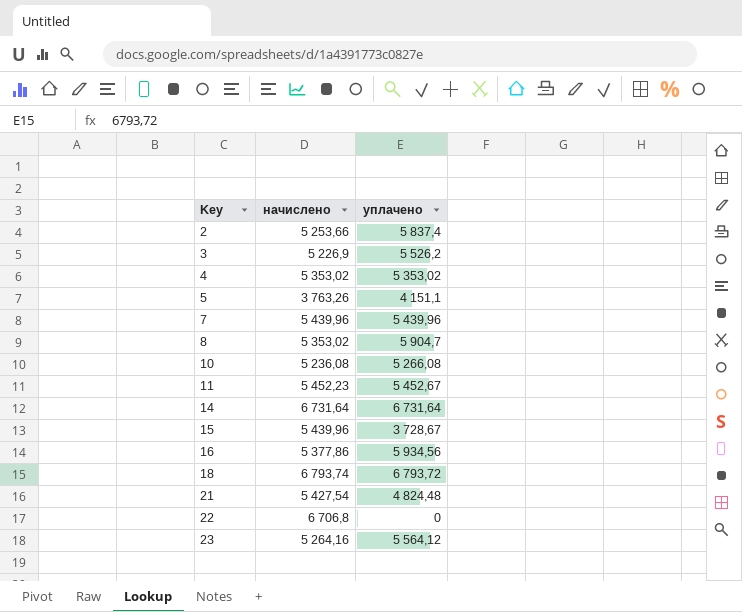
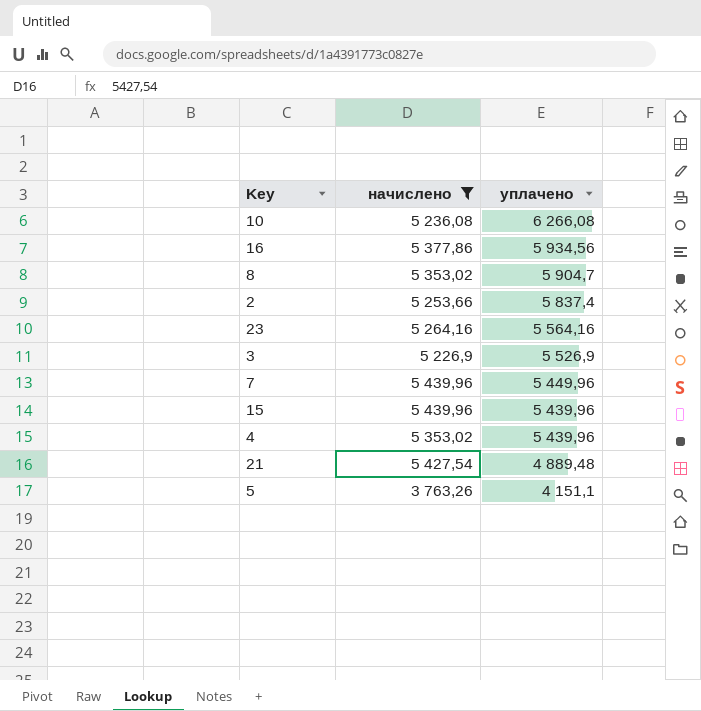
filter: none -> начислено <= 5 439,96
row order: Key ascending -> уплачено descending
10 | уплачено: 5 266,08 -> 6 266,08
23 | уплачено: 5 564,12 -> 5 564,16
3 | уплачено: 5 526,2 -> 5 526,9
7 | уплачено: 5 439,96 -> 5 449,96
15 | уплачено: 3 728,67 -> 5 439,96
4 | уплачено: 5 353,02 -> 5 439,96
21 | уплачено: 4 824,48 -> 4 889,48

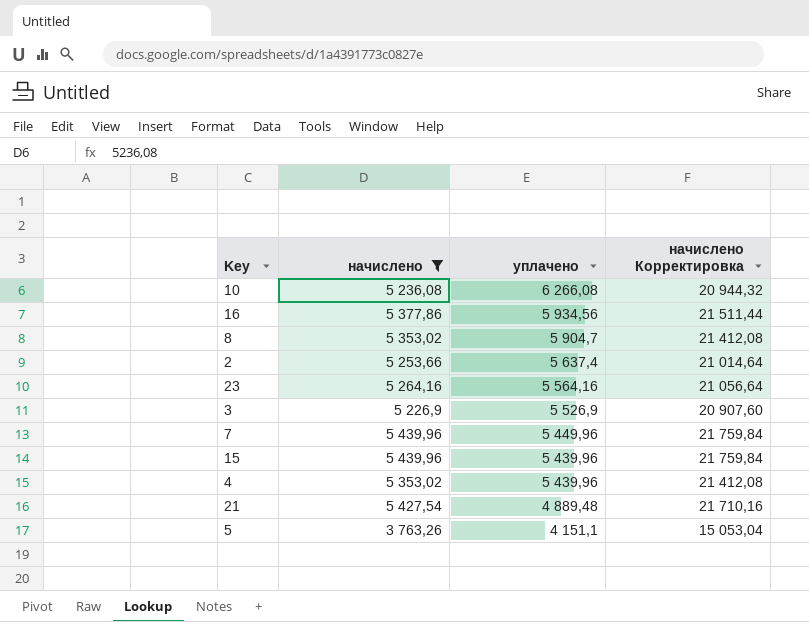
column начислено Корректировка | formula: none -> [начислено] * 4
2 | уплачено: 5 837,4 -> 5 637,4

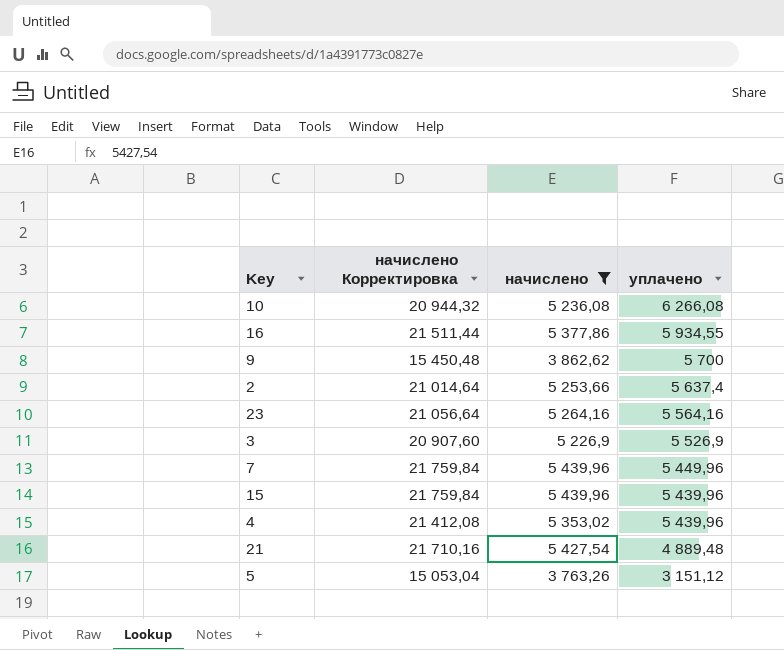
column начислено Корректировка | position: 4 -> 2
row 8: 5 353,02 | 5 904,7 | 21 412,08 -> none
16 | уплачено: 5 934,56 -> 5 934,55
row 9: none -> 15 450,48 | 3 862,62 | 5 700
5 | уплачено: 4 151,1 -> 3 151,12

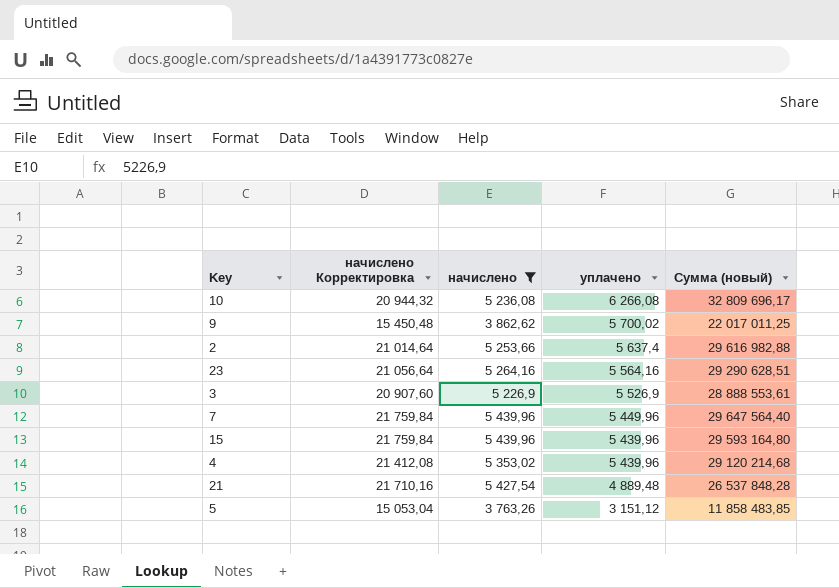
column Сумма (новый) | formula: none -> [начислено] * [уплачено]
row 16: 21 511,44 | 5 377,86 | 5 934,55 -> none
9 | уплачено: 5 700 -> 5 700,02

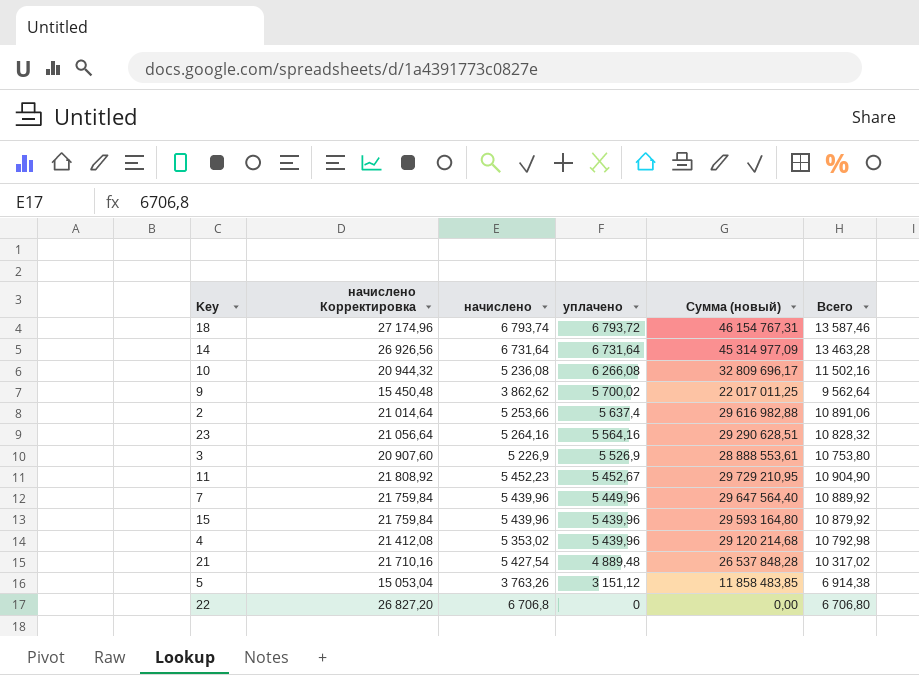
filter: начислено <= 5 439,96 -> none
column Всего | formula: none -> [начислено] + [уплачено]

